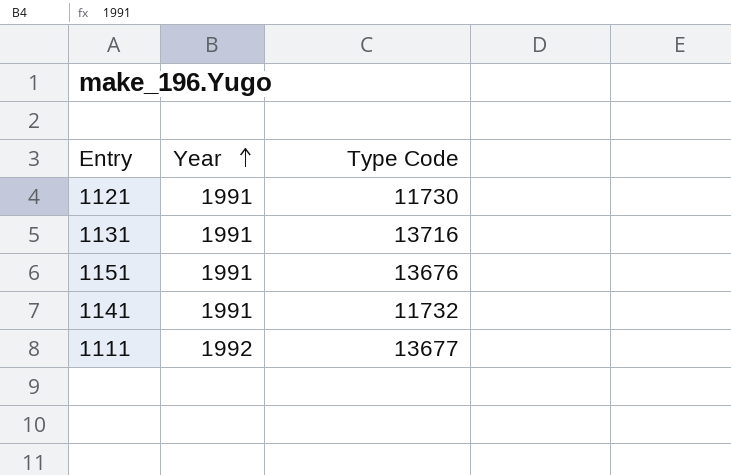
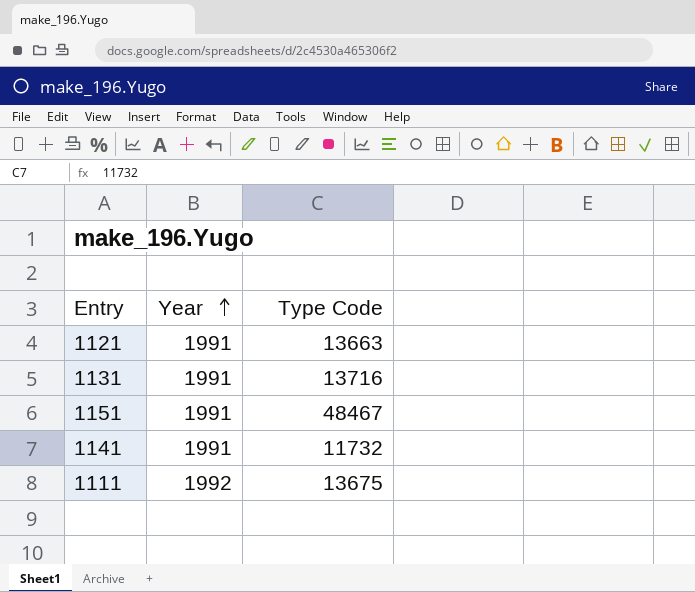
1121 | Type Code: 11730 -> 13663
1151 | Type Code: 13676 -> 48467
1111 | Type Code: 13677 -> 13675

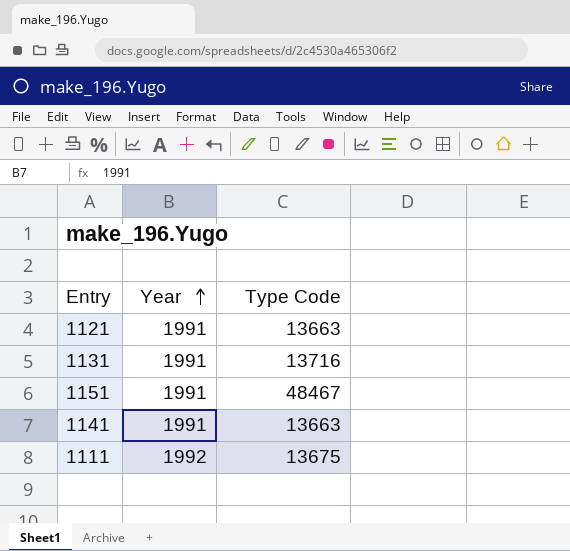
1141 | Type Code: 11732 -> 13663

